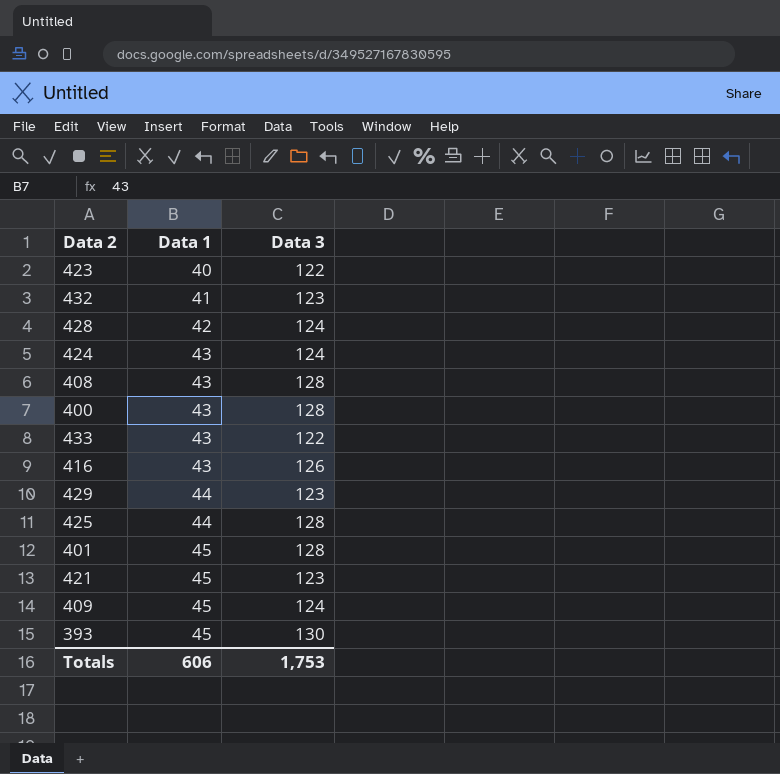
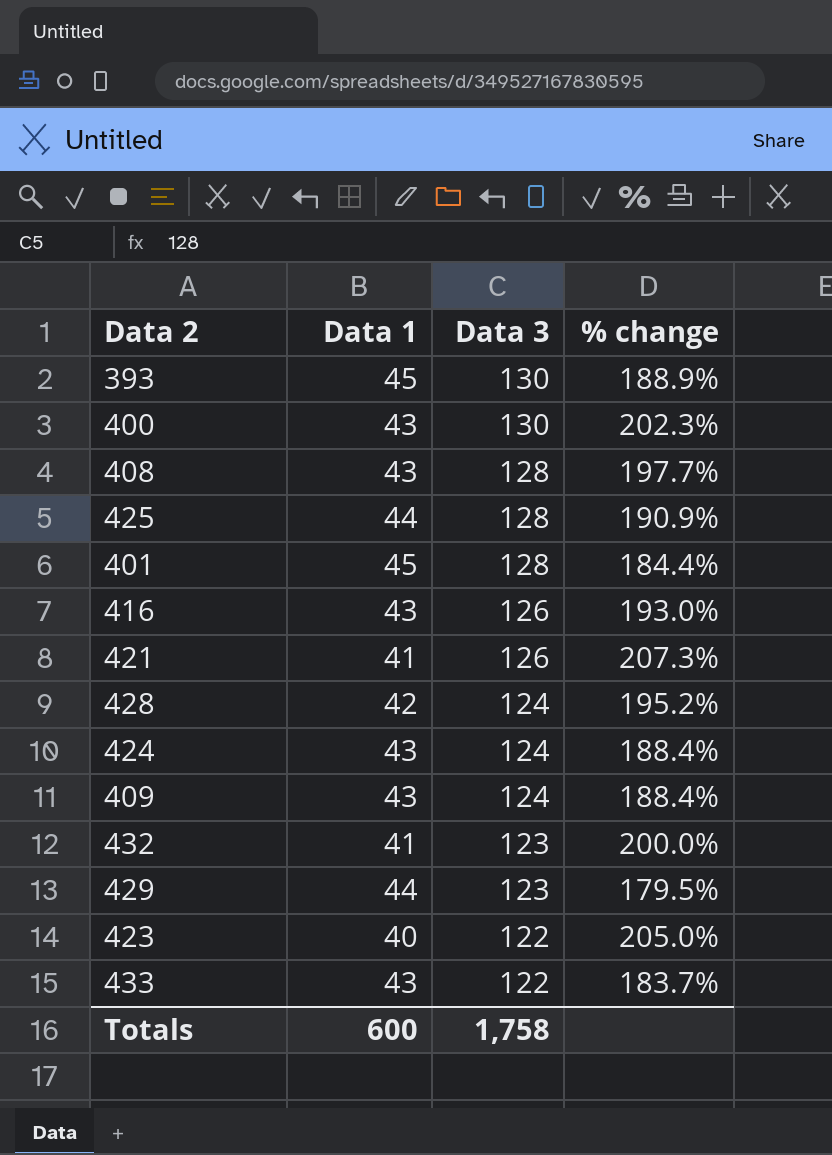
row order: Data 1 ascending -> Data 3 descending
column % change | formula: none -> ([Data 3] - [Data 1]) / [Data 1]
400 | Data 3: 128 -> 130
421 | Data 1: 45 -> 41
421 | Data 3: 123 -> 126
409 | Data 1: 45 -> 43
Totals | Data 1: 606 -> 600
Totals | Data 3: 1,753 -> 1,758

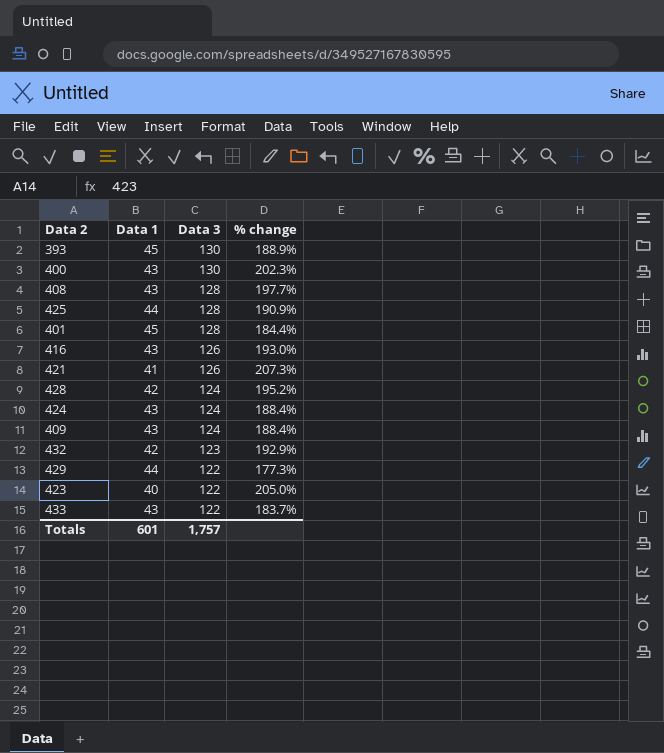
432 | Data 1: 41 -> 42
432 | % change: 200.0% -> 192.9%
429 | Data 3: 123 -> 122
429 | % change: 179.5% -> 177.3%
Totals | Data 1: 600 -> 601
Totals | Data 3: 1,758 -> 1,757

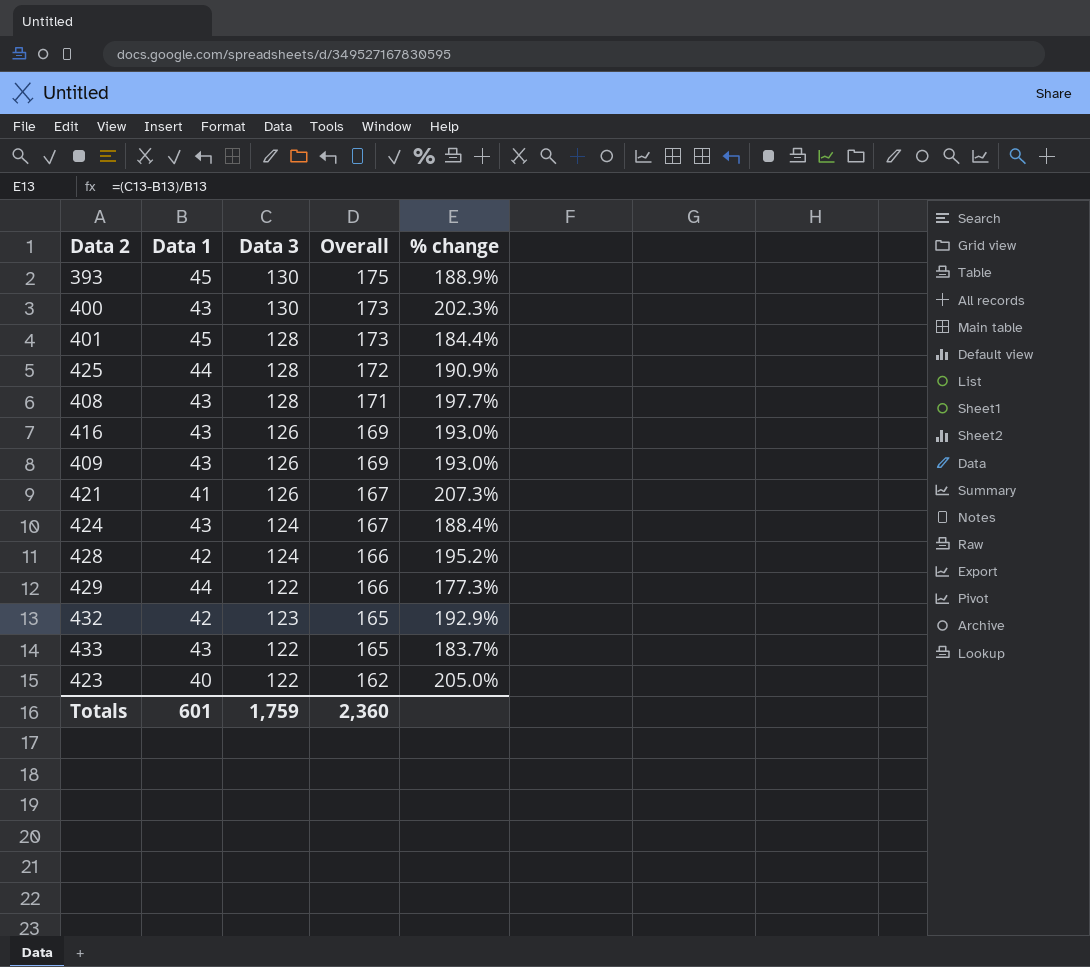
row order: Data 3 descending -> Overall descending
column Overall | formula: none -> [Data 1] + [Data 3]
409 | Data 3: 124 -> 126
409 | % change: 188.4% -> 193.0%
Totals | Data 3: 1,757 -> 1,759

